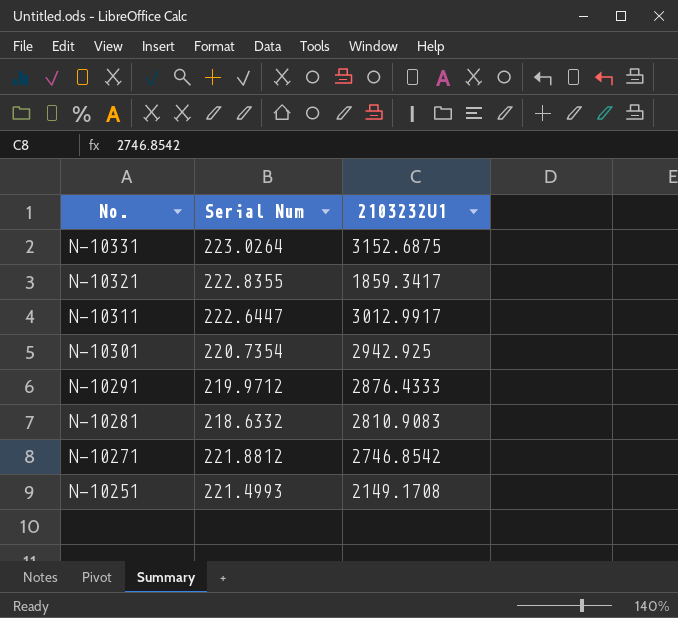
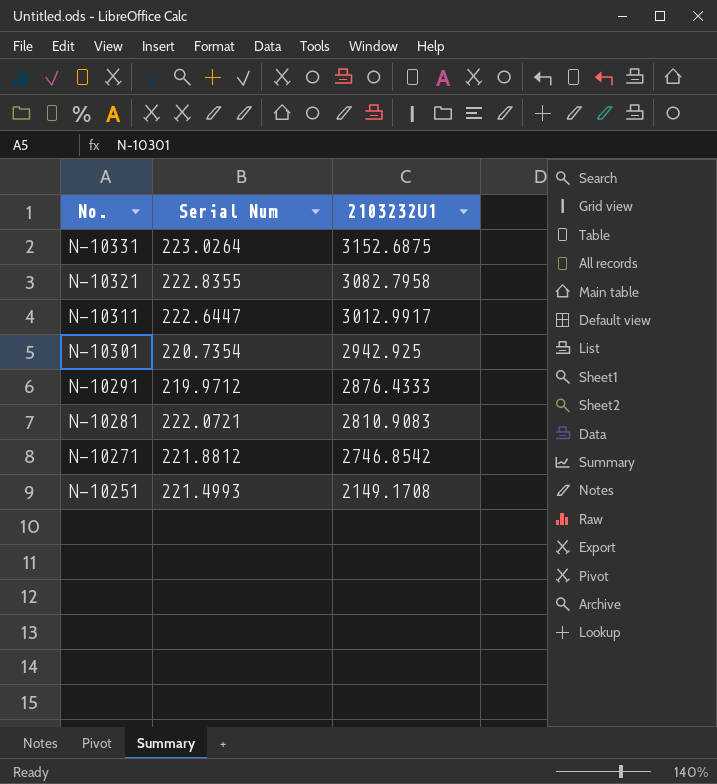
N-10321 | 2103232U1: 1859.3417 -> 3082.7958
N-10281 | Serial Num: 218.6332 -> 222.0721

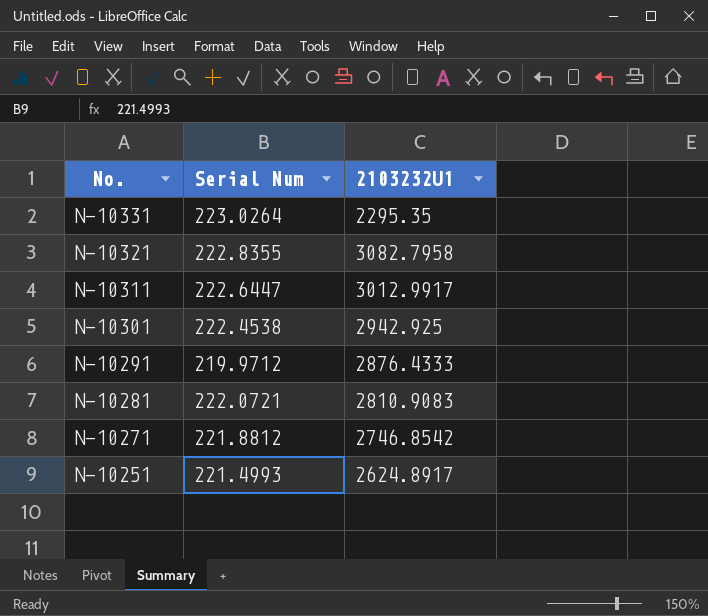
N-10331 | 2103232U1: 3152.6875 -> 2295.35
N-10301 | Serial Num: 220.7354 -> 222.4538
N-10251 | 2103232U1: 2149.1708 -> 2624.8917

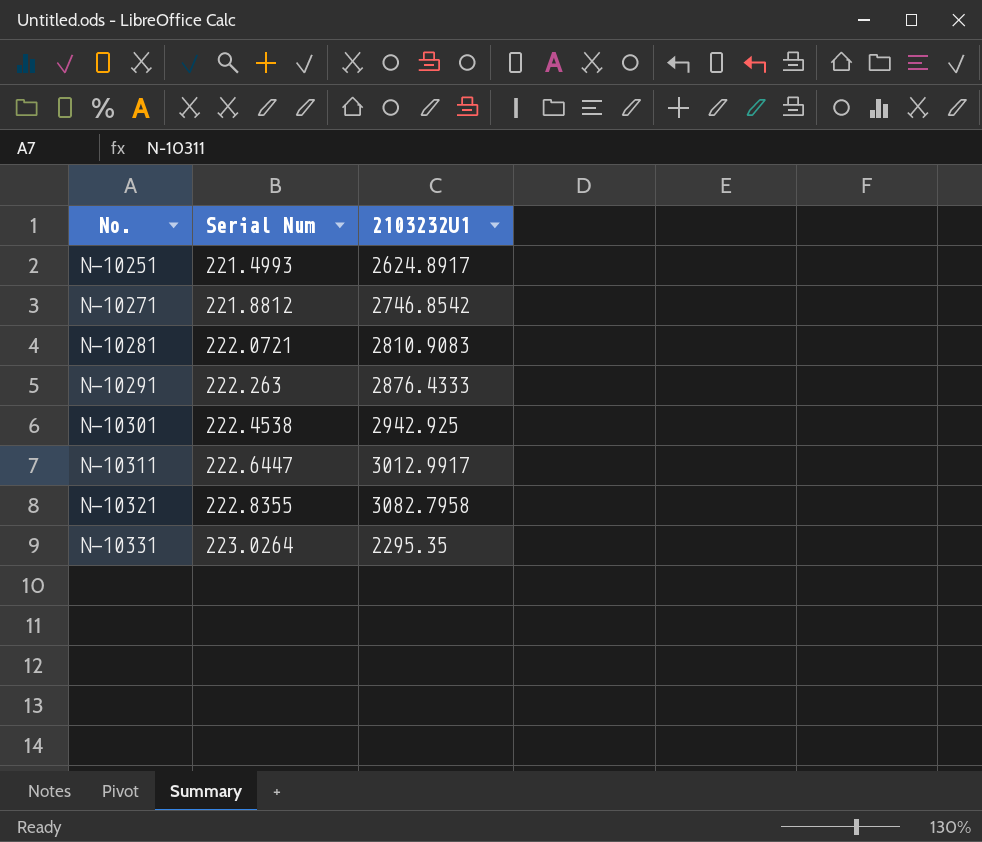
row order: No. descending -> No. ascending
N-10291 | Serial Num: 219.9712 -> 222.263

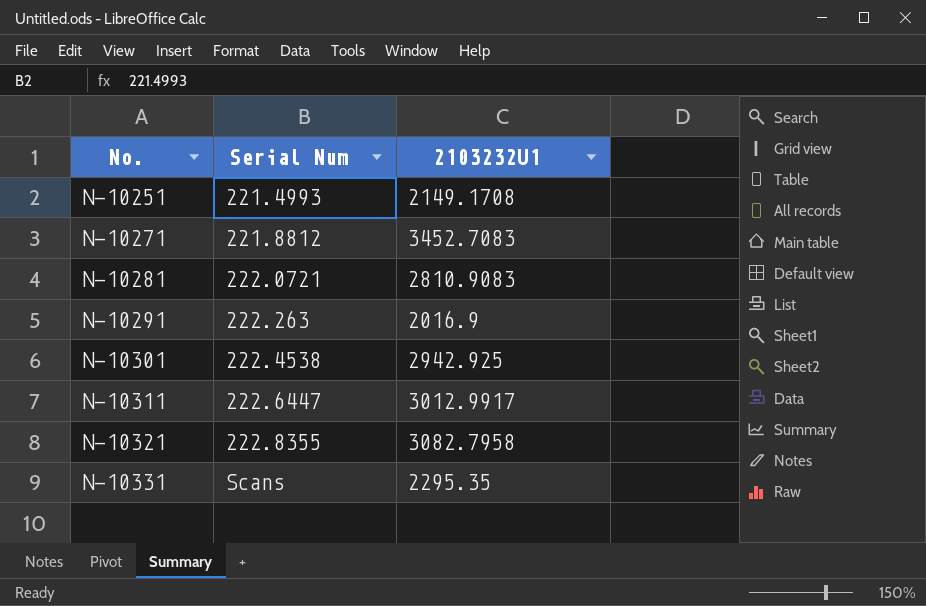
N-10251 | 2103232U1: 2624.8917 -> 2149.1708
N-10271 | 2103232U1: 2746.8542 -> 3452.7083
N-10291 | 2103232U1: 2876.4333 -> 2016.9
N-10331 | Serial Num: 223.0264 -> Scans

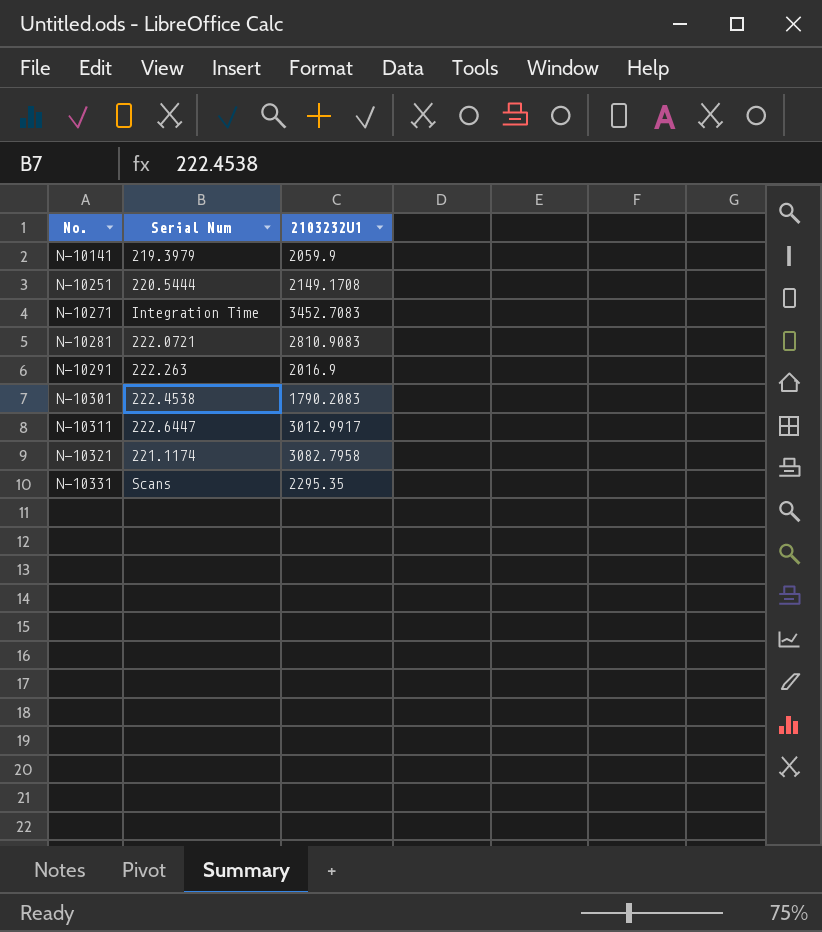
row N-10141: none -> 219.3979 | 2059.9
N-10251 | Serial Num: 221.4993 -> 220.5444
N-10271 | Serial Num: 221.8812 -> Integration Time
N-10301 | 2103232U1: 2942.925 -> 1790.2083
N-10321 | Serial Num: 222.8355 -> 221.1174

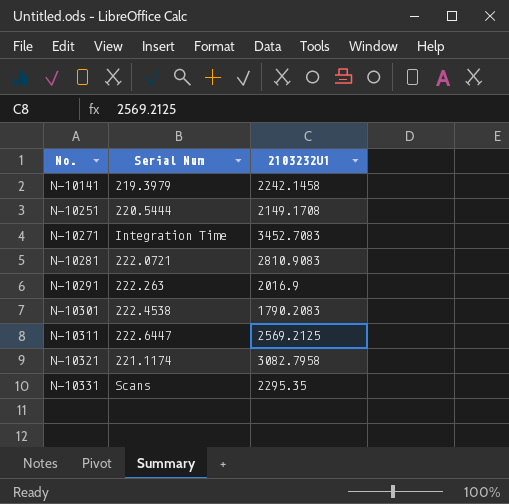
N-10141 | 2103232U1: 2059.9 -> 2242.1458
N-10311 | 2103232U1: 3012.9917 -> 2569.2125

